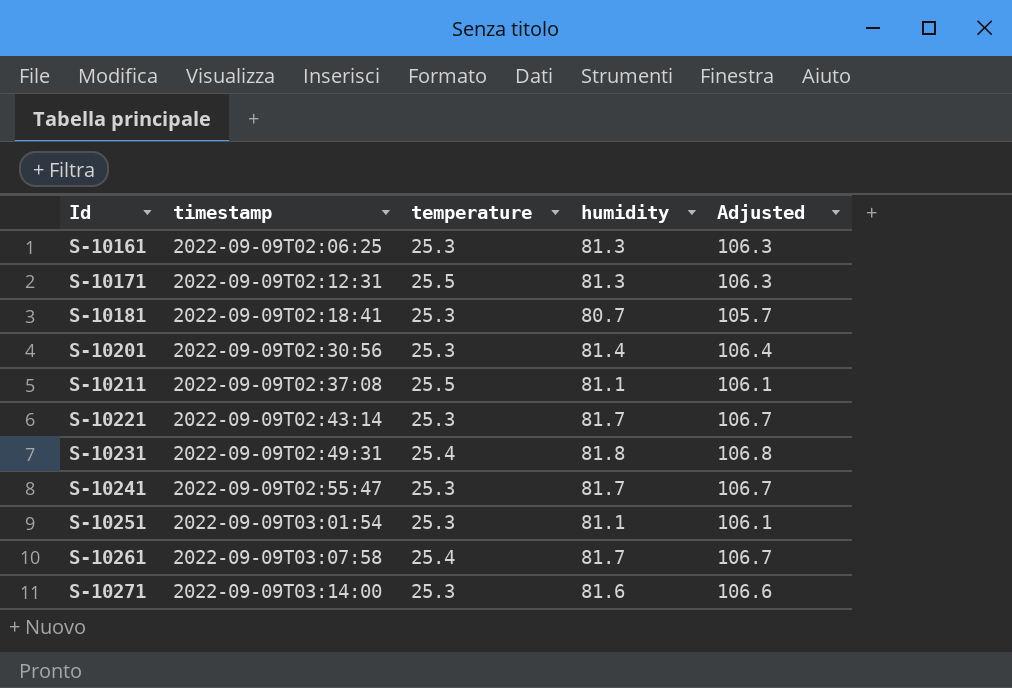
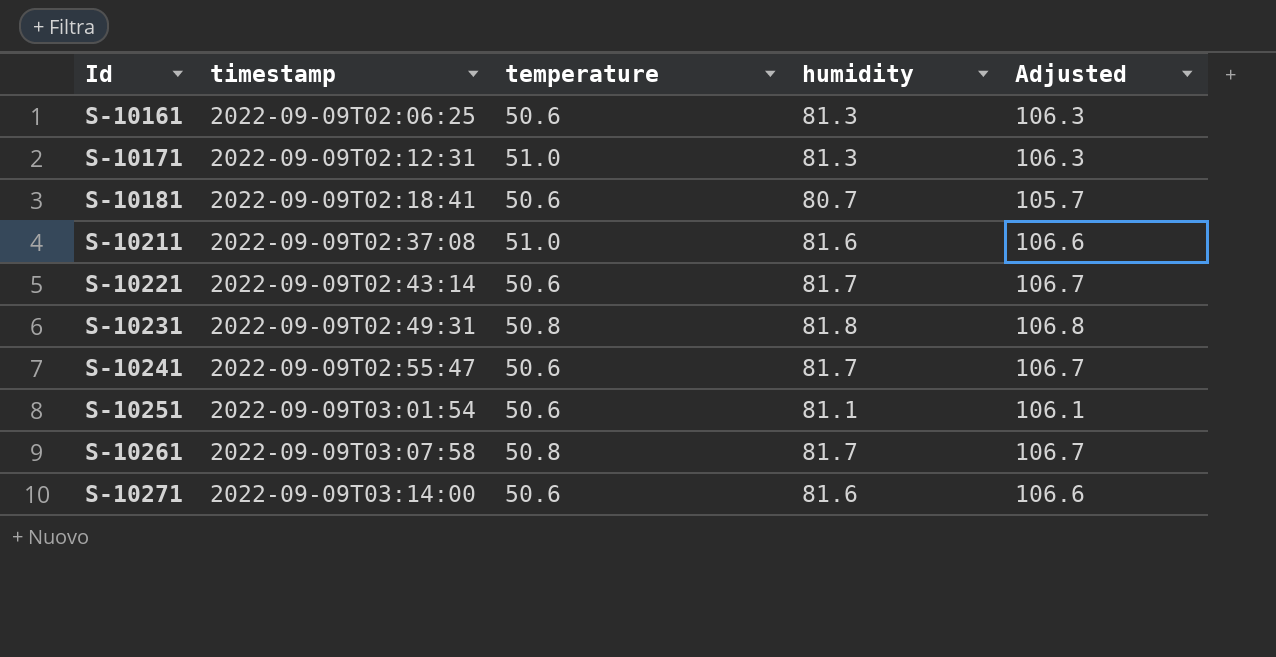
row S-10201: 2022-09-09T02:30:56 | 25.3 | 81.4 | 106.4 -> none
S-10161 | temperature: 25.3 -> 50.6
S-10171 | temperature: 25.5 -> 51.0
S-10181 | temperature: 25.3 -> 50.6
S-10211 | temperature: 25.5 -> 51.0
S-10211 | humidity: 81.1 -> 81.6
S-10211 | Adjusted: 106.1 -> 106.6
S-10221 | temperature: 25.3 -> 50.6
S-10231 | temperature: 25.4 -> 50.8
S-10241 | temperature: 25.3 -> 50.6
S-10251 | temperature: 25.3 -> 50.6
S-10261 | temperature: 25.4 -> 50.8
S-10271 | temperature: 25.3 -> 50.6

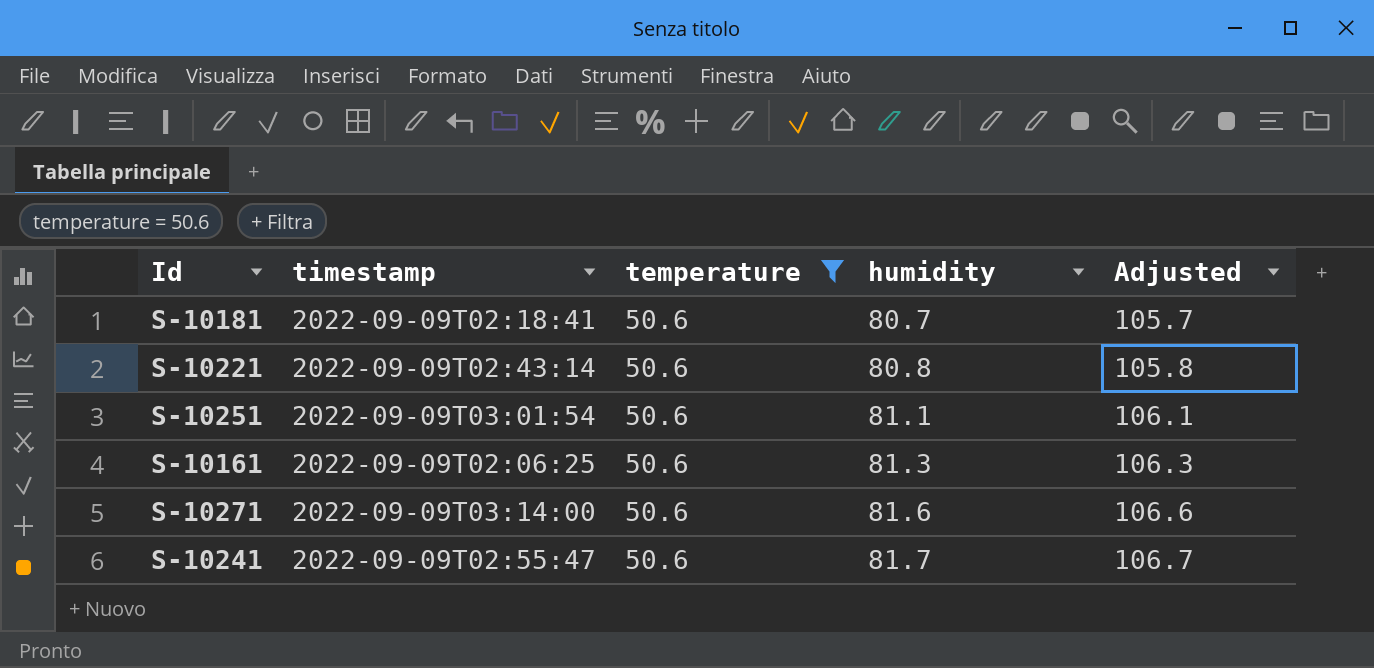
filter: none -> temperature = 50.6
row order: Id ascending -> humidity ascending
S-10221 | humidity: 81.7 -> 80.8
S-10221 | Adjusted: 106.7 -> 105.8

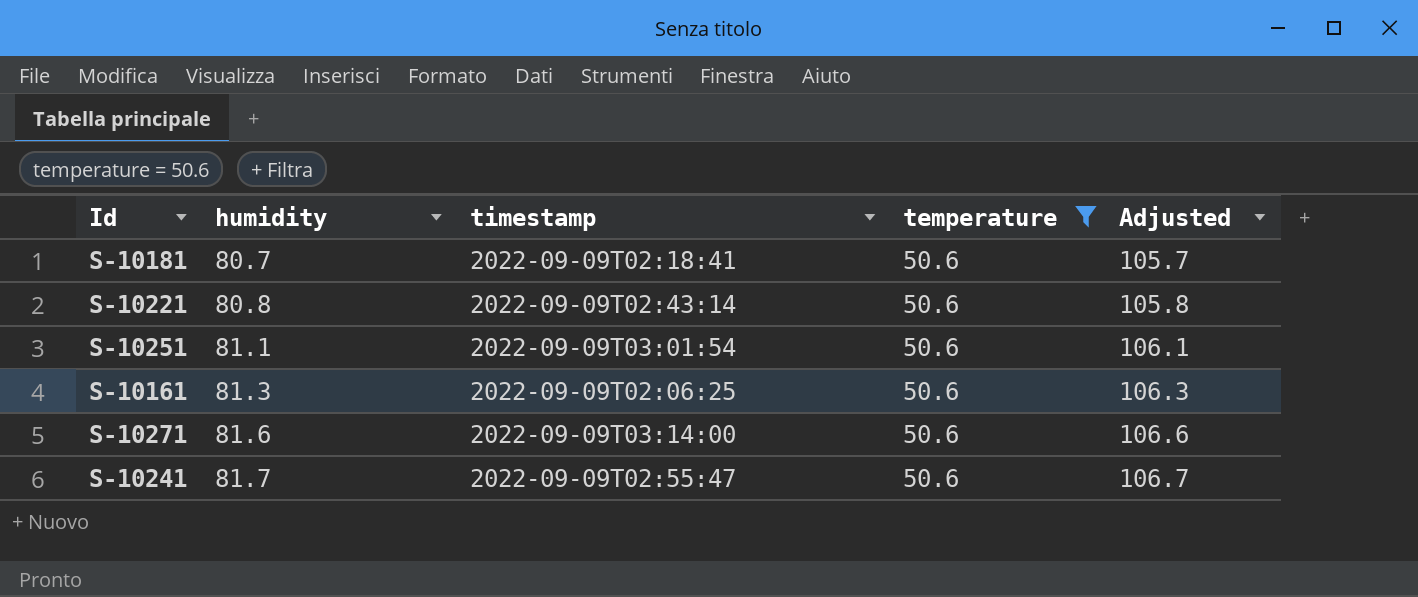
column humidity | position: 4 -> 2

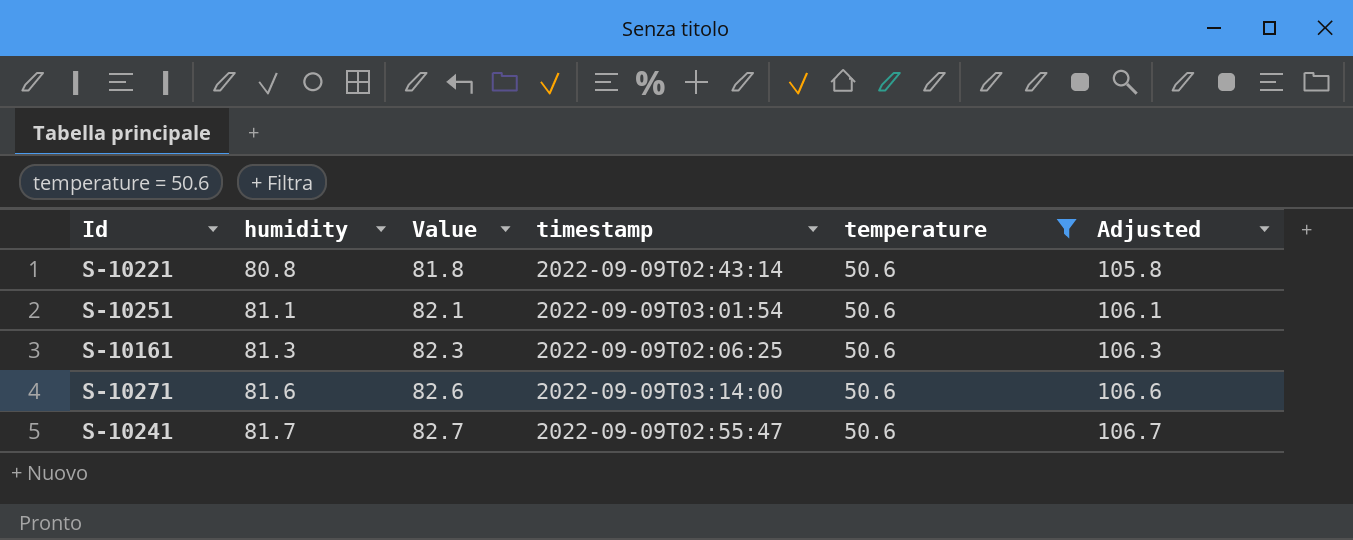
column Value | formula: none -> [humidity] + 1
row S-10181: 80.7 | 2022-09-09T02:18:41 | 50.6 | 105.7 -> none

